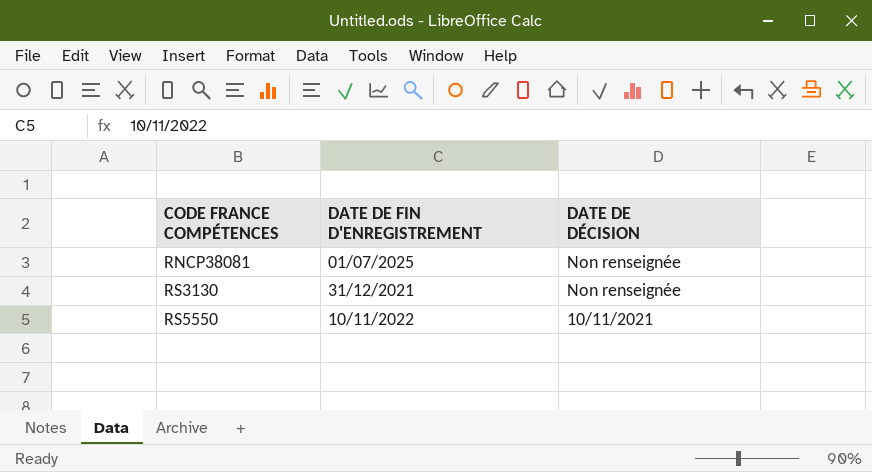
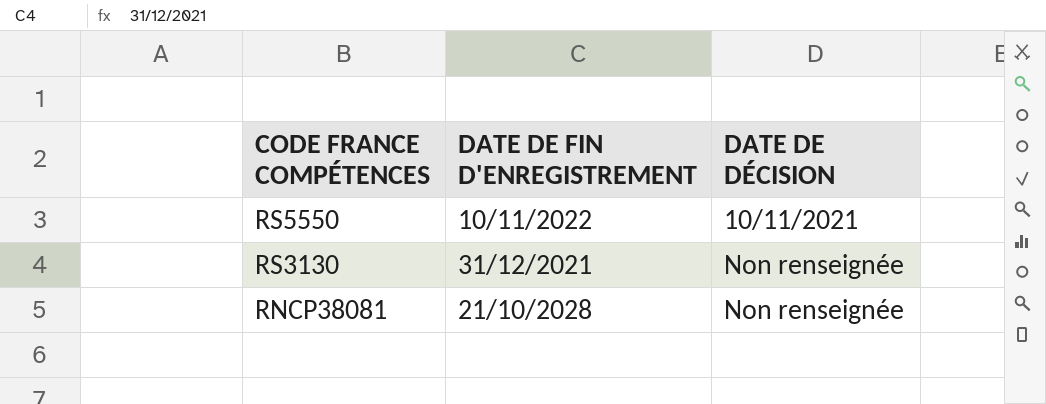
row order: CODE FRANCE COMPÉTENCES ascending -> CODE FRANCE COMPÉTENCES descending
RNCP38081 | DATE DE FIN D'ENREGISTREMENT: 01/07/2025 -> 21/10/2028

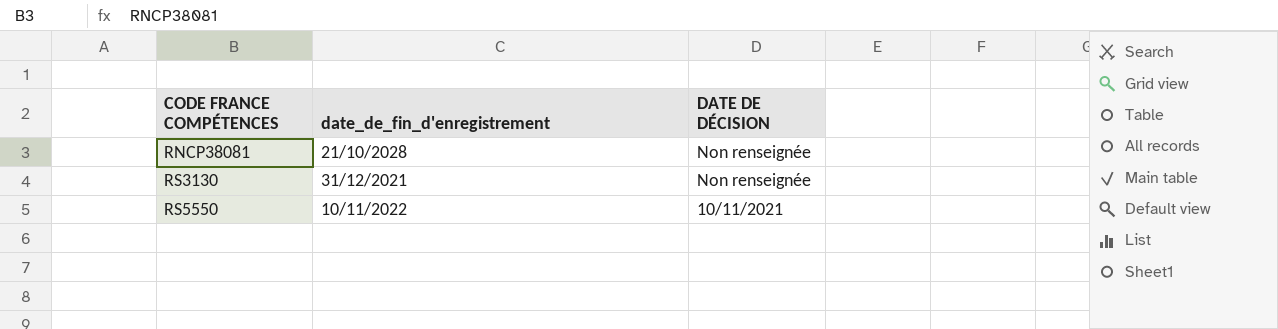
row order: CODE FRANCE COMPÉTENCES descending -> CODE FRANCE COMPÉTENCES ascending
column name: DATE DE FIN D'ENREGISTREMENT -> date_de_fin_d'enregistrement

